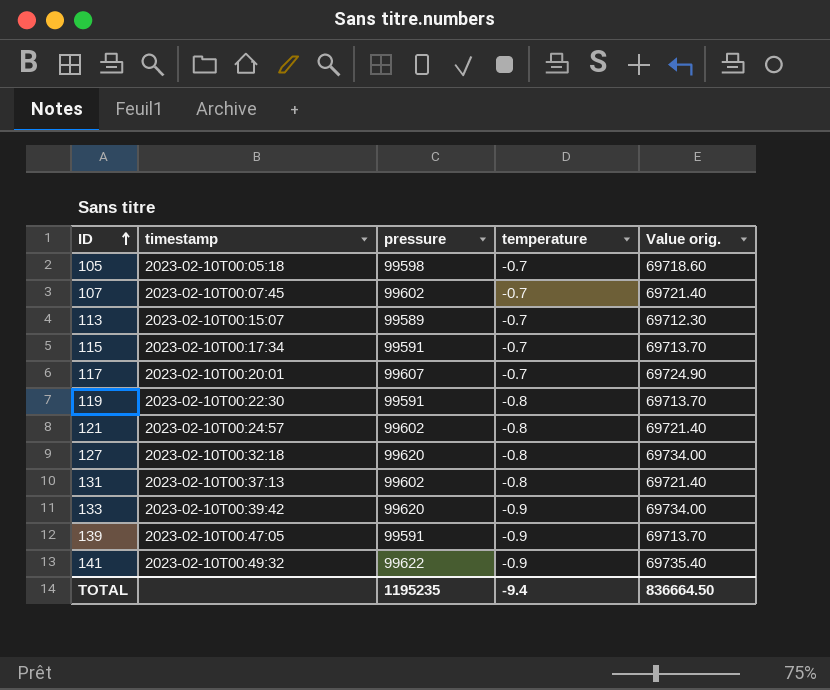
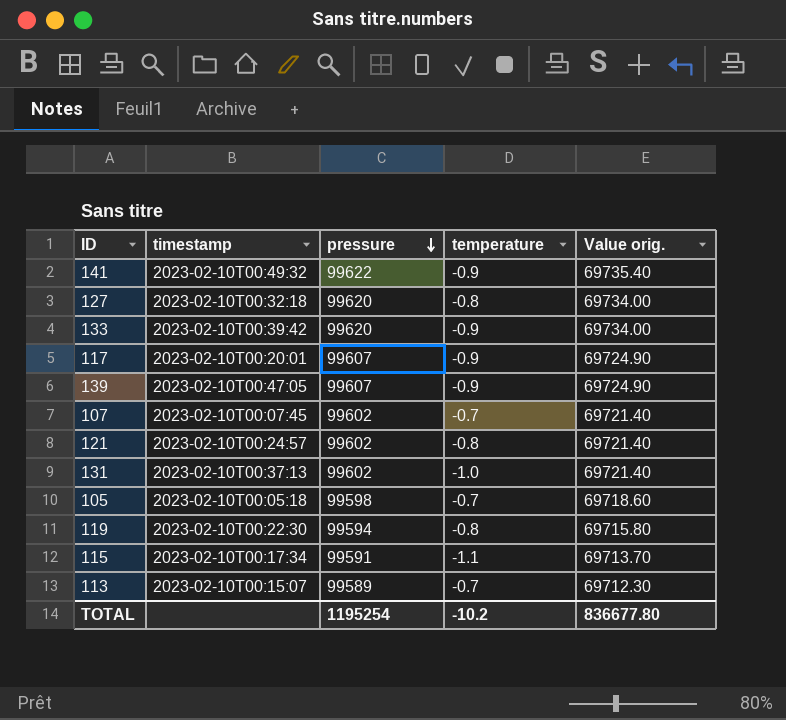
row order: ID ascending -> pressure descending
117 | temperature: -0.7 -> -0.9
139 | pressure: 99591 -> 99607
139 | Value orig.: 69713.70 -> 69724.90
131 | temperature: -0.8 -> -1.0
119 | pressure: 99591 -> 99594
119 | Value orig.: 69713.70 -> 69715.80
115 | temperature: -0.7 -> -1.1
TOTAL | pressure: 1195235 -> 1195254
TOTAL | temperature: -9.4 -> -10.2
TOTAL | Value orig.: 836664.50 -> 836677.80

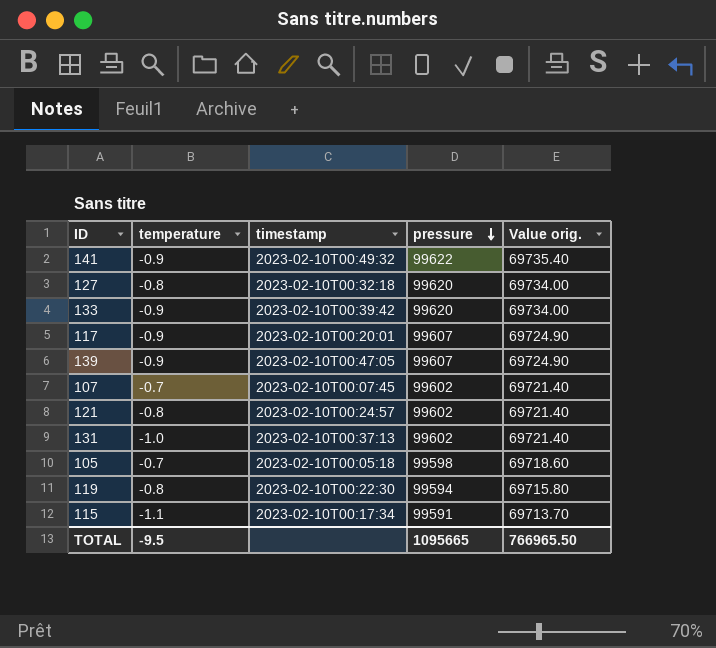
column temperature | position: 4 -> 2
row 113: 2023-02-10T00:15:07 | 99589 | -0.7 | 69712.30 -> none
TOTAL | temperature: -10.2 -> -9.5
TOTAL | pressure: 1195254 -> 1095665
TOTAL | Value orig.: 836677.80 -> 766965.50

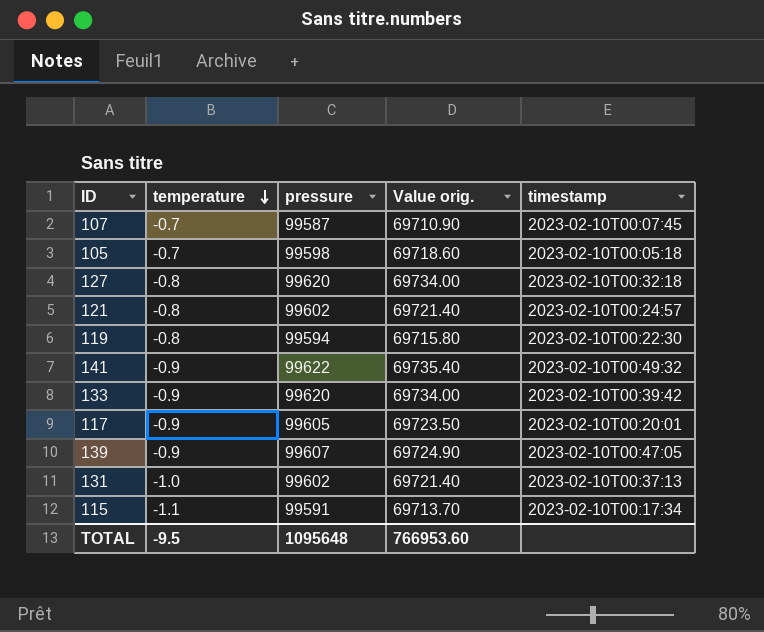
row order: pressure descending -> temperature descending
column timestamp | position: 3 -> 5
107 | pressure: 99602 -> 99587
107 | Value orig.: 69721.40 -> 69710.90
117 | pressure: 99607 -> 99605
117 | Value orig.: 69724.90 -> 69723.50
TOTAL | pressure: 1095665 -> 1095648
TOTAL | Value orig.: 766965.50 -> 766953.60

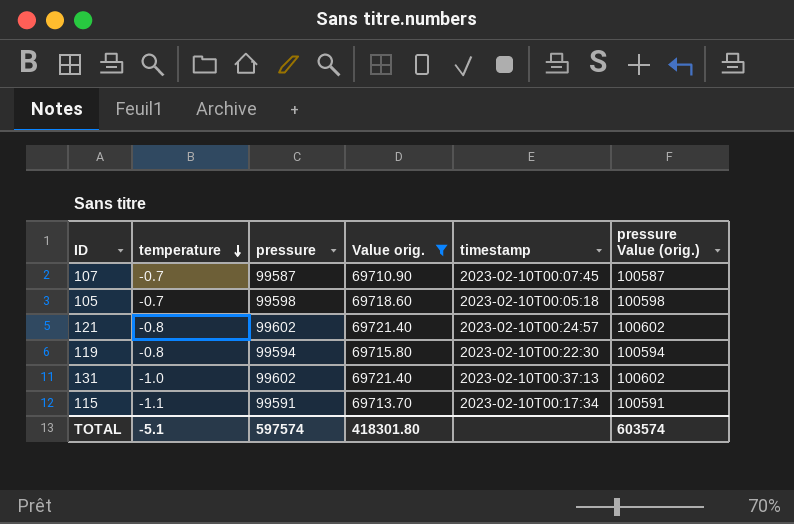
filter: none -> Value orig. <= 69721.40
column pressure Value (orig.) | formula: none -> [pressure] + 1000
TOTAL | temperature: -9.5 -> -5.1
TOTAL | pressure: 1095648 -> 597574
TOTAL | Value orig.: 766953.60 -> 418301.80

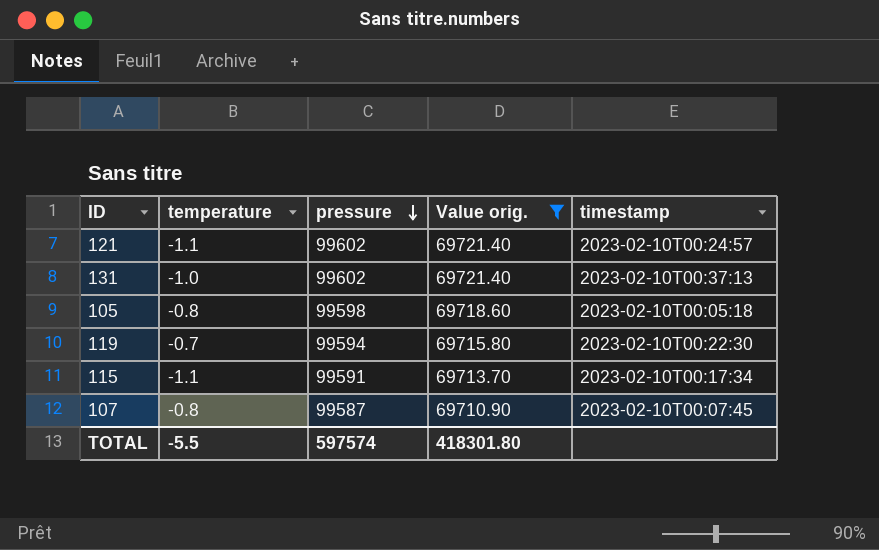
row order: temperature descending -> pressure descending
column pressure Value (orig.) | formula: [pressure] + 1000 -> none
121 | temperature: -0.8 -> -1.1
105 | temperature: -0.7 -> -0.8
119 | temperature: -0.8 -> -0.7
107 | temperature: -0.7 -> -0.8
TOTAL | temperature: -5.1 -> -5.5

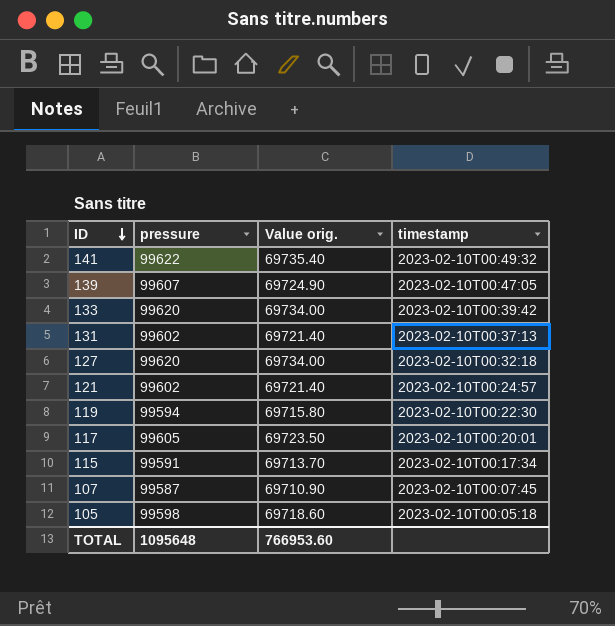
filter: Value orig. <= 69721.40 -> none
row order: pressure descending -> ID descending
column temperature | position: 2 -> none
TOTAL | pressure: 597574 -> 1095648
TOTAL | Value orig.: 418301.80 -> 766953.60

